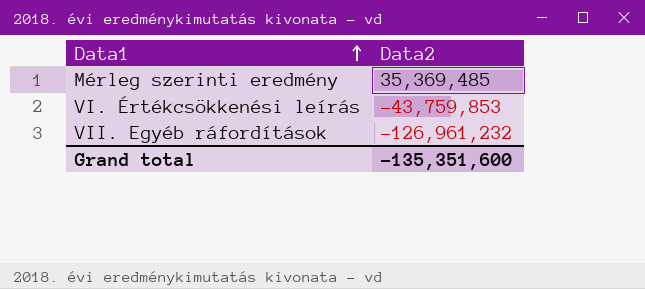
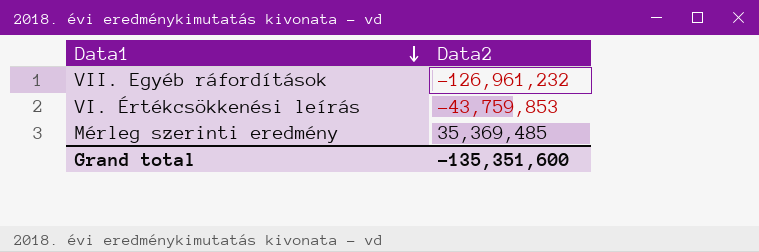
row order: Data1 ascending -> Data1 descending

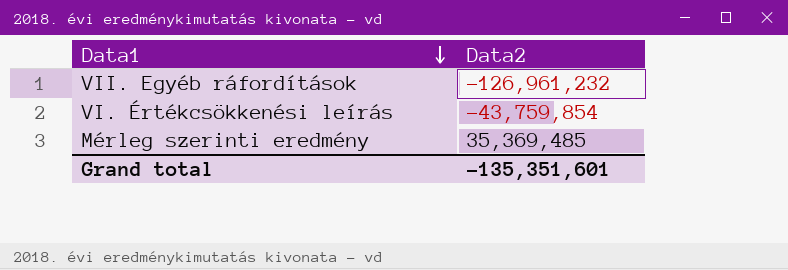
VI. Értékcsökkenési leírás | Data2: -43,759,853 -> -43,759,854
Grand total | Data2: -135,351,600 -> -135,351,601

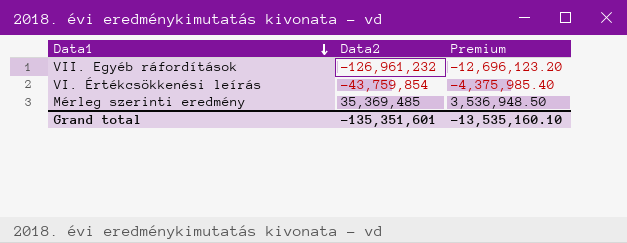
column Premium | formula: none -> [Data2] * 0.1

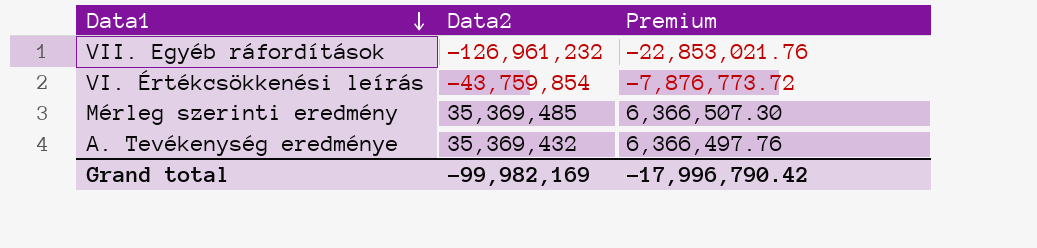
column Premium | formula: [Data2] * 0.1 -> [Data2] * 0.18
row A. Tevékenység eredménye: none -> 35,369,432 | 6,366,497.76
Grand total | Data2: -135,351,601 -> -99,982,169
Grand total | Premium: -13,535,160.10 -> -17,996,790.42

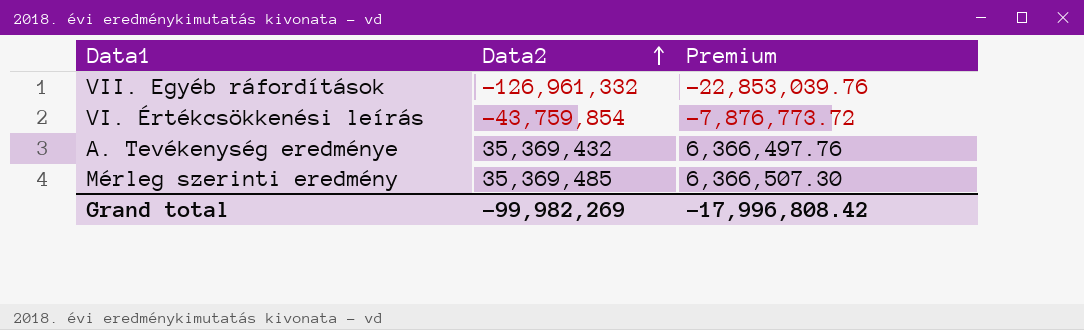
row order: Data1 descending -> Data2 ascending
VII. Egyéb ráfordítások | Data2: -126,961,232 -> -126,961,332
VII. Egyéb ráfordítások | Premium: -22,853,021.76 -> -22,853,039.76
Grand total | Data2: -99,982,169 -> -99,982,269
Grand total | Premium: -17,996,790.42 -> -17,996,808.42

